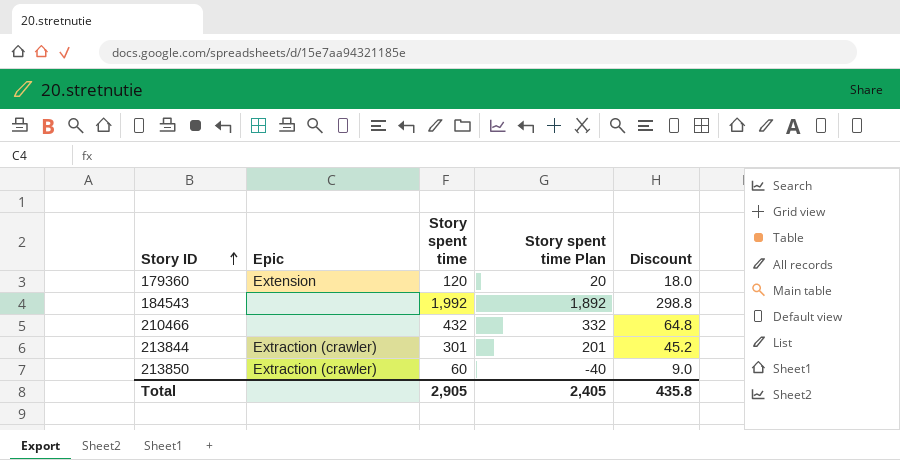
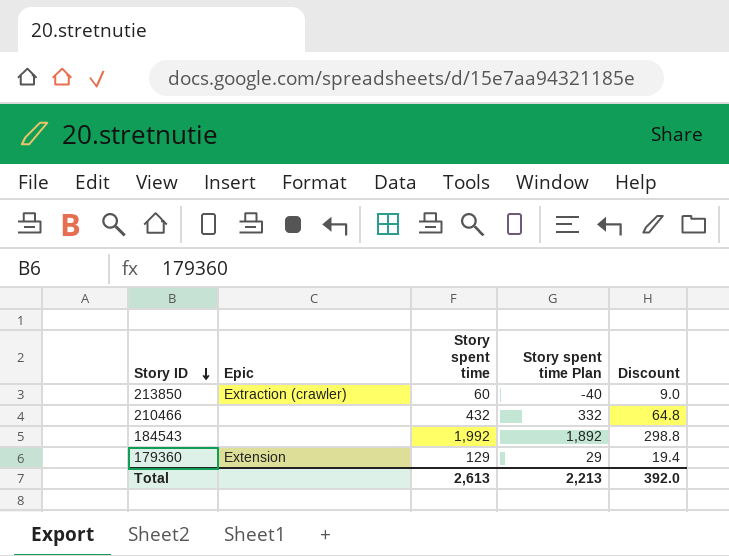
row order: Story ID ascending -> Story ID descending
row 213844: Extraction (crawler) | 301 | 201 | 45.2 -> none
179360 | Story spent time: 120 -> 129
179360 | Story spent time Plan: 20 -> 29
179360 | Discount: 18.0 -> 19.4
Total | Story spent time: 2,905 -> 2,613
Total | Story spent time Plan: 2,405 -> 2,213
Total | Discount: 435.8 -> 392.0

